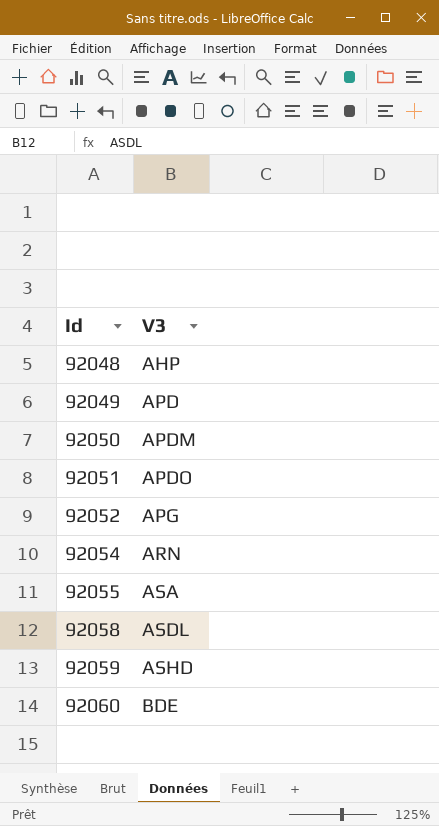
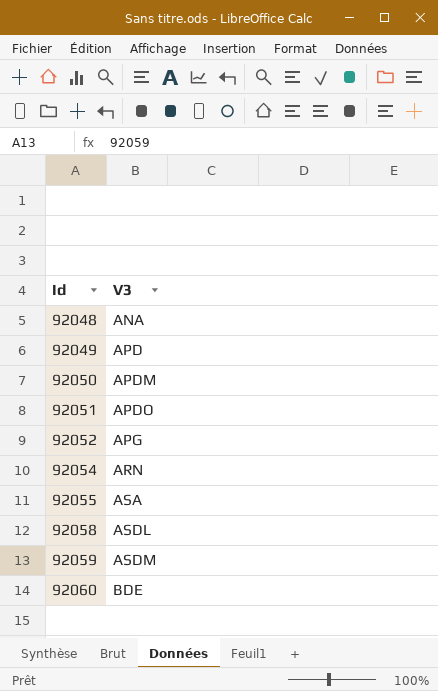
92048 | V3: AHP -> ANA
92059 | V3: ASHD -> ASDM

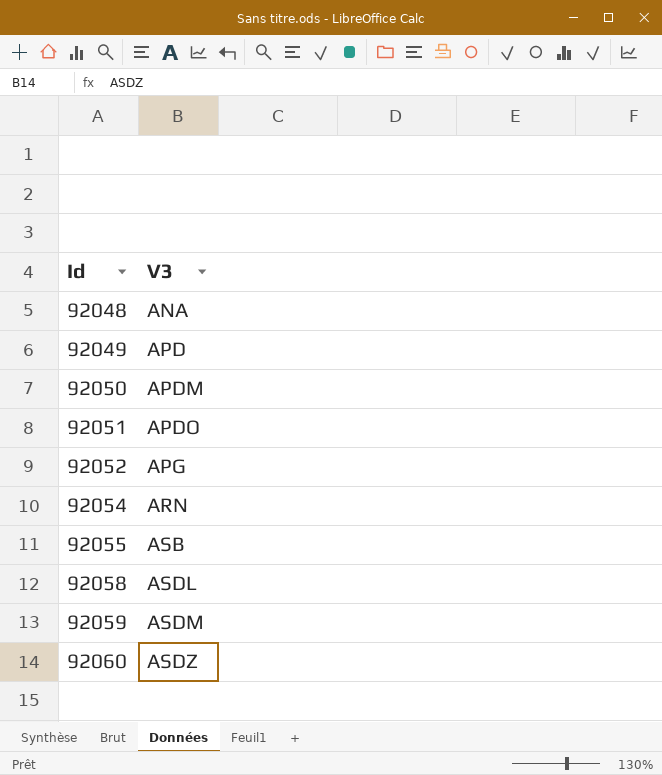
92055 | V3: ASA -> ASB
92060 | V3: BDE -> ASDZ

